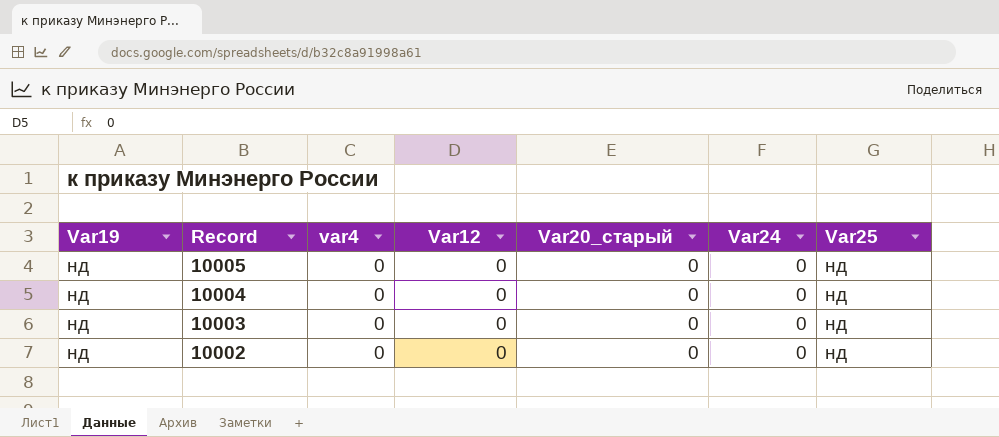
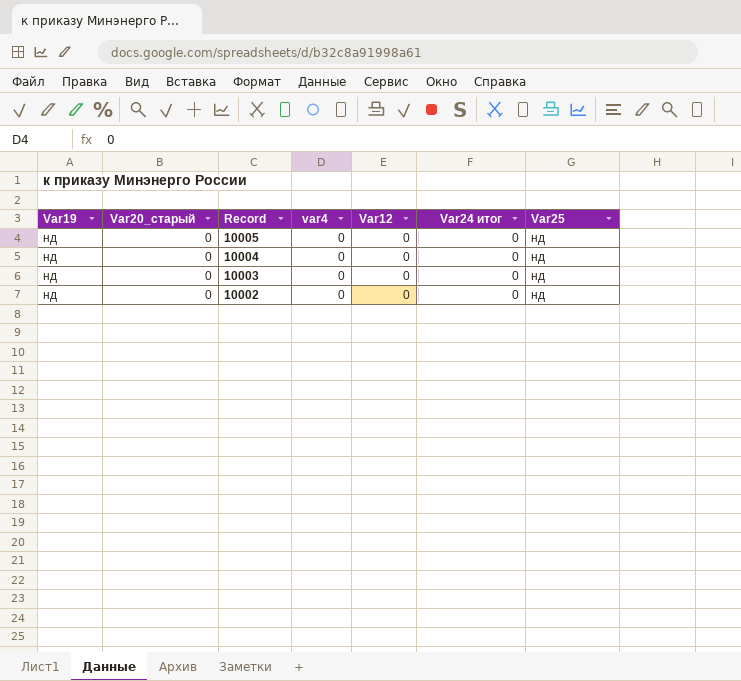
column Var20_старый | position: 5 -> 2
column name: Var24 -> Var24 итог

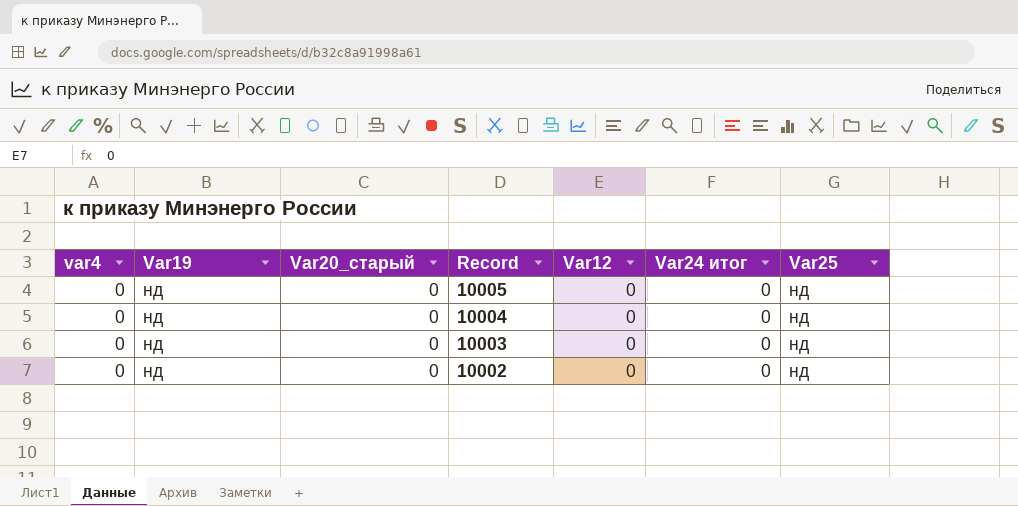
column var4 | position: 4 -> 1

